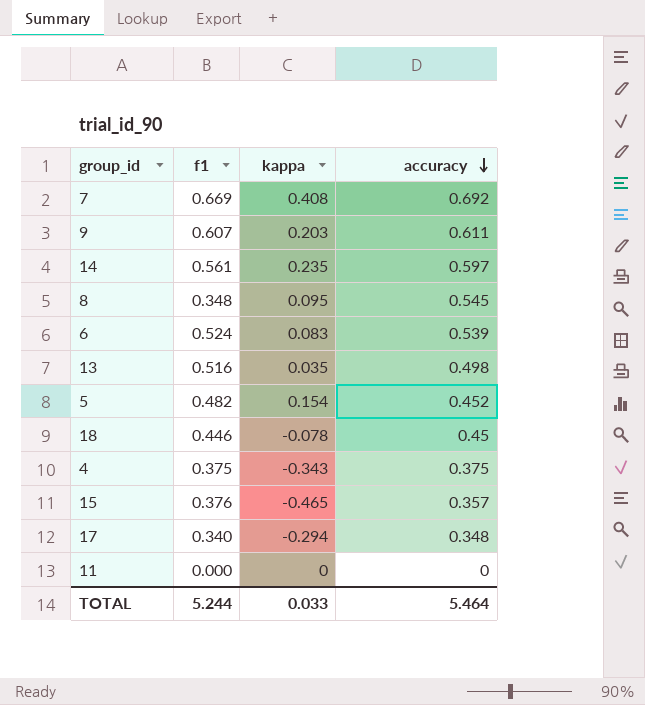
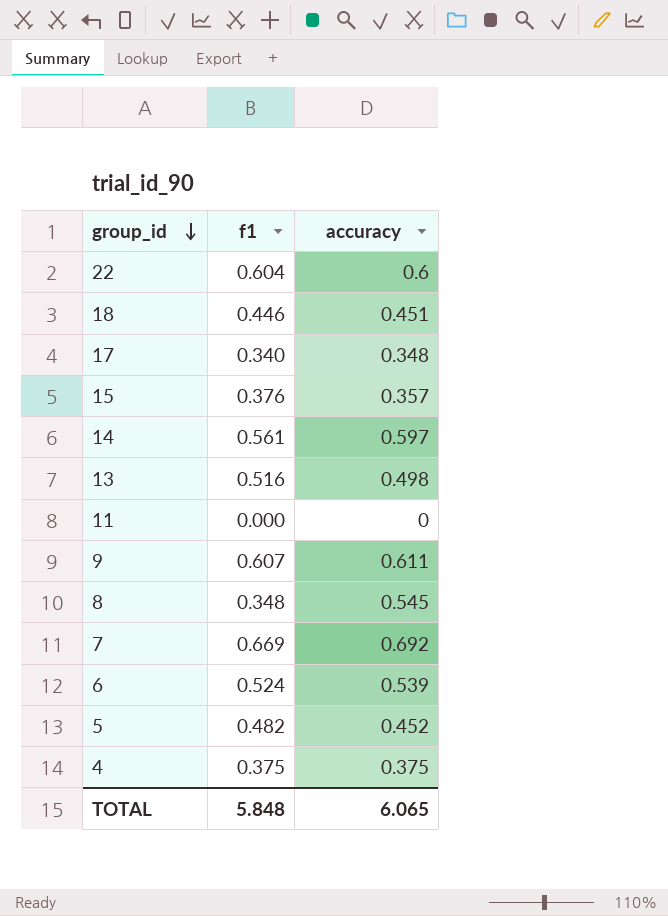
row order: accuracy descending -> group_id descending
column kappa | position: 3 -> none
row 22: none -> 0.604 | 0.6
18 | accuracy: 0.45 -> 0.451
TOTAL | f1: 5.244 -> 5.848
TOTAL | accuracy: 5.464 -> 6.065

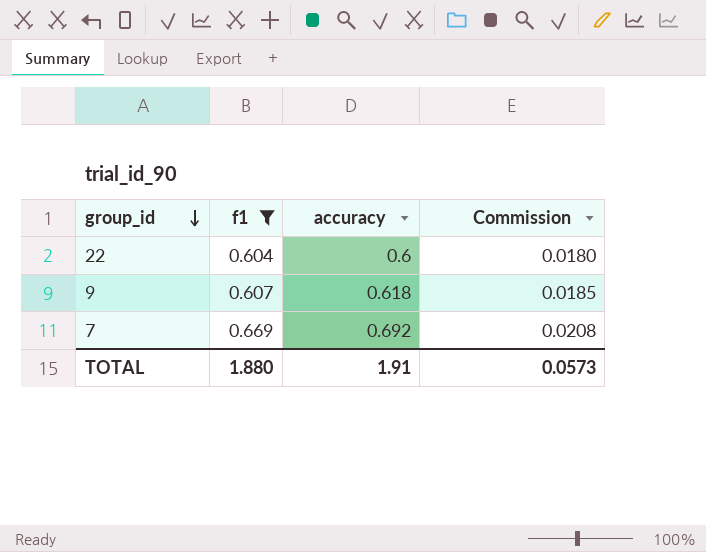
filter: none -> f1 >= 0.604
column Commission | formula: none -> [accuracy] * 0.03
9 | accuracy: 0.611 -> 0.618
TOTAL | f1: 5.848 -> 1.880
TOTAL | accuracy: 6.065 -> 1.91

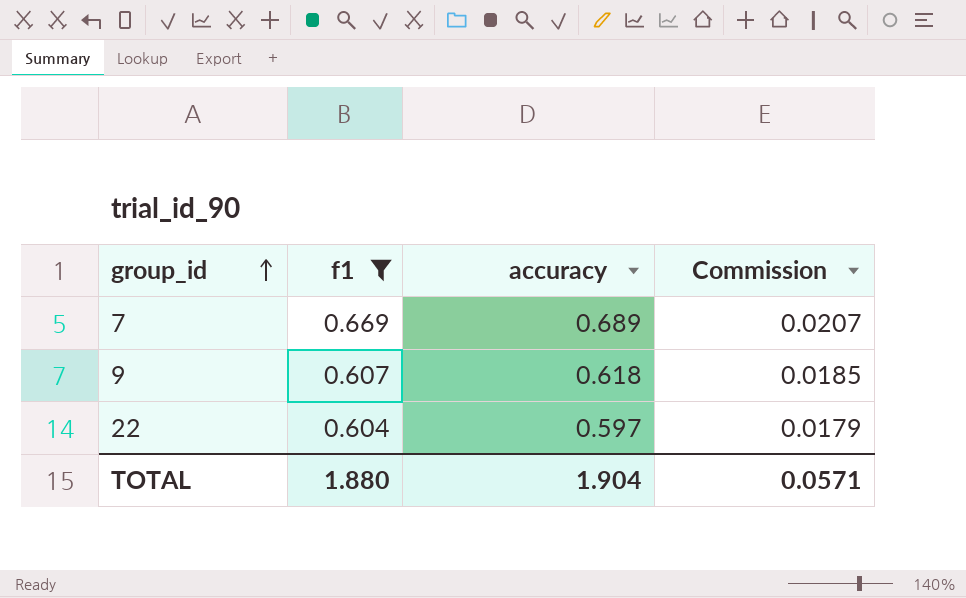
row order: group_id descending -> group_id ascending
7 | accuracy: 0.692 -> 0.689
7 | Commission: 0.0208 -> 0.0207
22 | accuracy: 0.6 -> 0.597
22 | Commission: 0.0180 -> 0.0179
TOTAL | accuracy: 1.91 -> 1.904
TOTAL | Commission: 0.0573 -> 0.0571

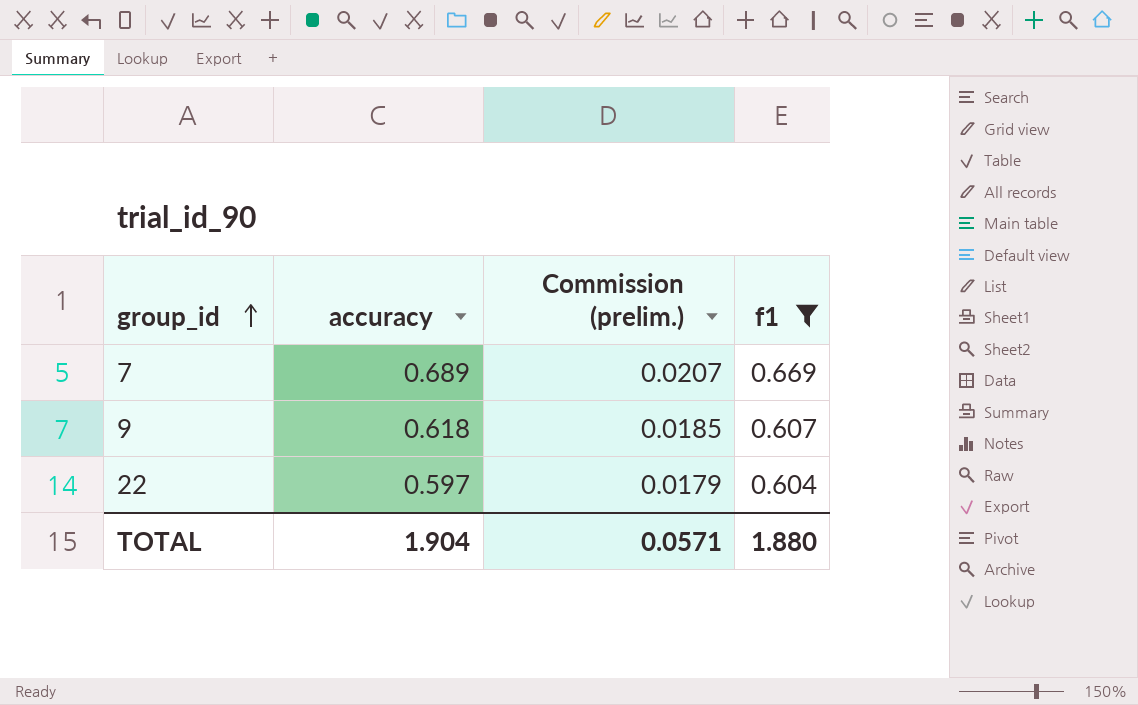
column name: Commission -> Commission (prelim.)
column f1 | position: 2 -> 4

